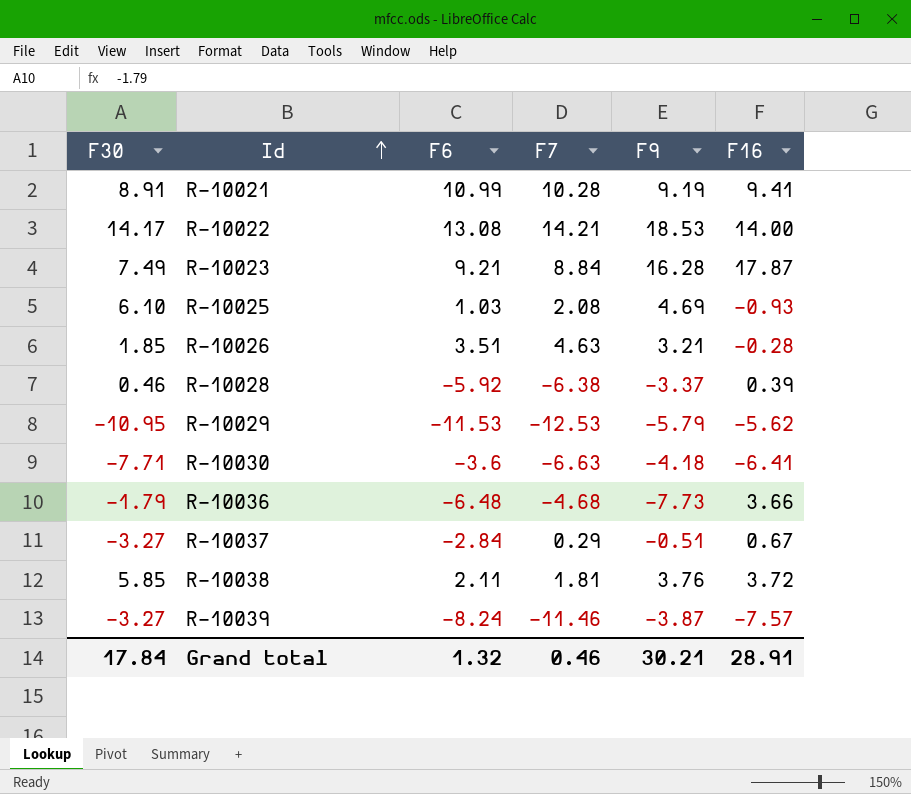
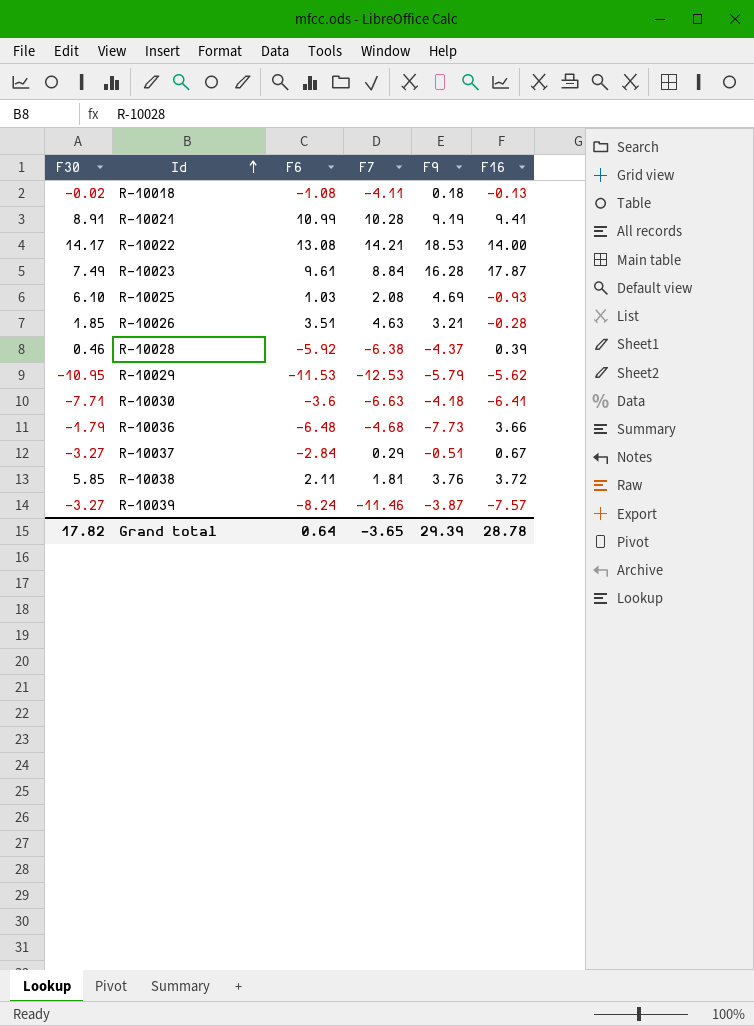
row R-10018: none -> -0.02 | -1.08 | -4.11 | 0.18 | -0.13
R-10023 | F6: 9.21 -> 9.61
R-10028 | F9: -3.37 -> -4.37
Grand total | F30: 17.84 -> 17.82
Grand total | F6: 1.32 -> 0.64
Grand total | F7: 0.46 -> -3.65
Grand total | F9: 30.21 -> 29.39
Grand total | F16: 28.91 -> 28.78

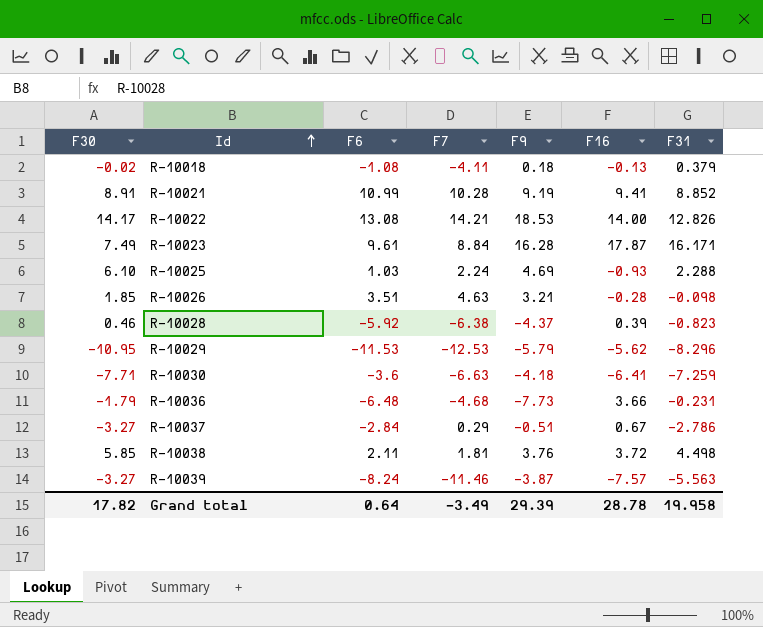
column F31 | position: none -> 7
R-10025 | F7: 2.08 -> 2.24
Grand total | F7: -3.65 -> -3.49

